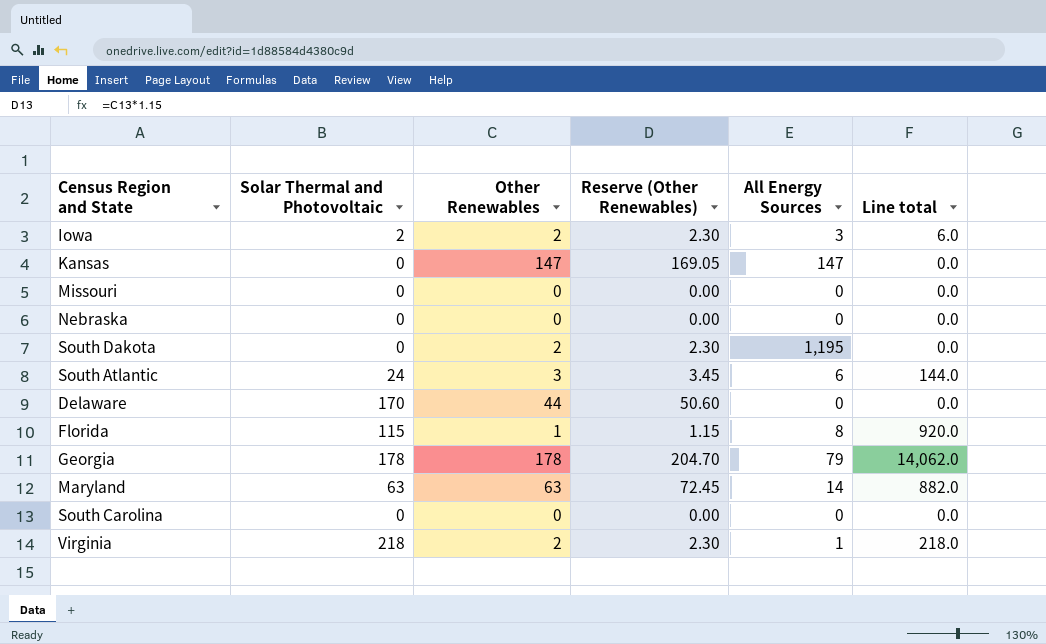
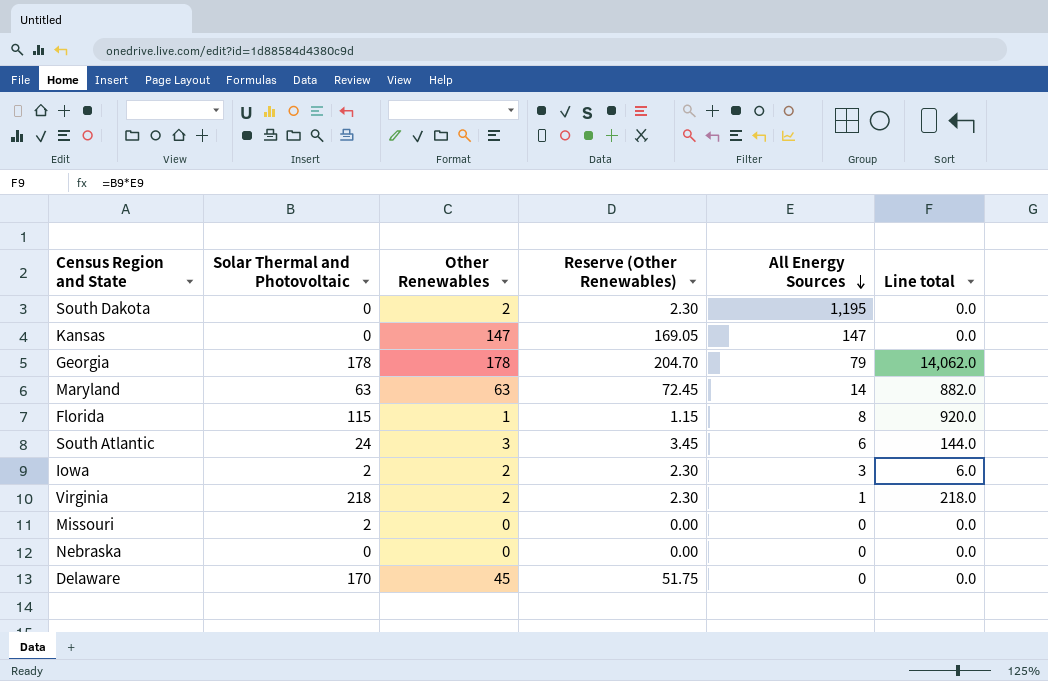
row order: none -> All Energy Sources descending
row South Carolina: 0 | 0 | 0.00 | 0 | 0.0 -> none
Missouri | Solar Thermal and Photovoltaic: 0 -> 2
Delaware | Other Renewables: 44 -> 45
Delaware | Reserve (Other Renewables): 50.60 -> 51.75

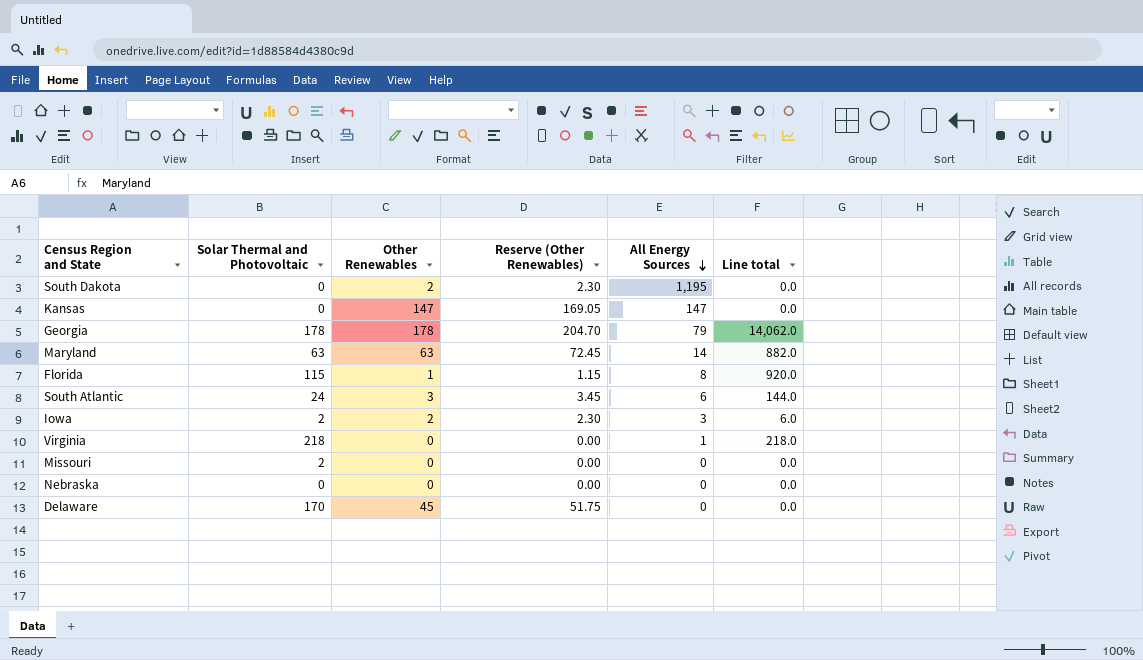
Virginia | Other Renewables: 2 -> 0
Virginia | Reserve (Other Renewables): 2.30 -> 0.00

